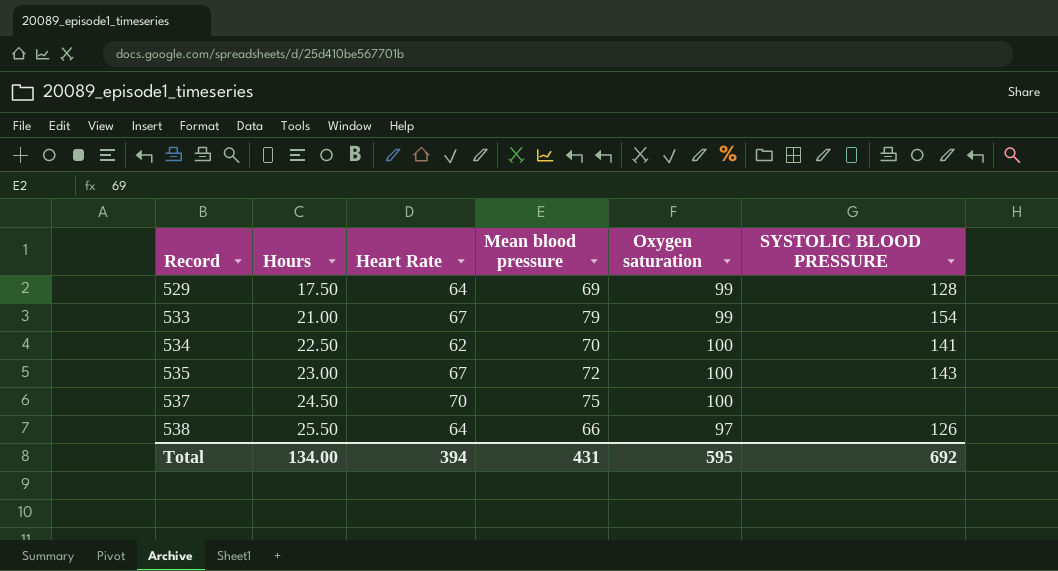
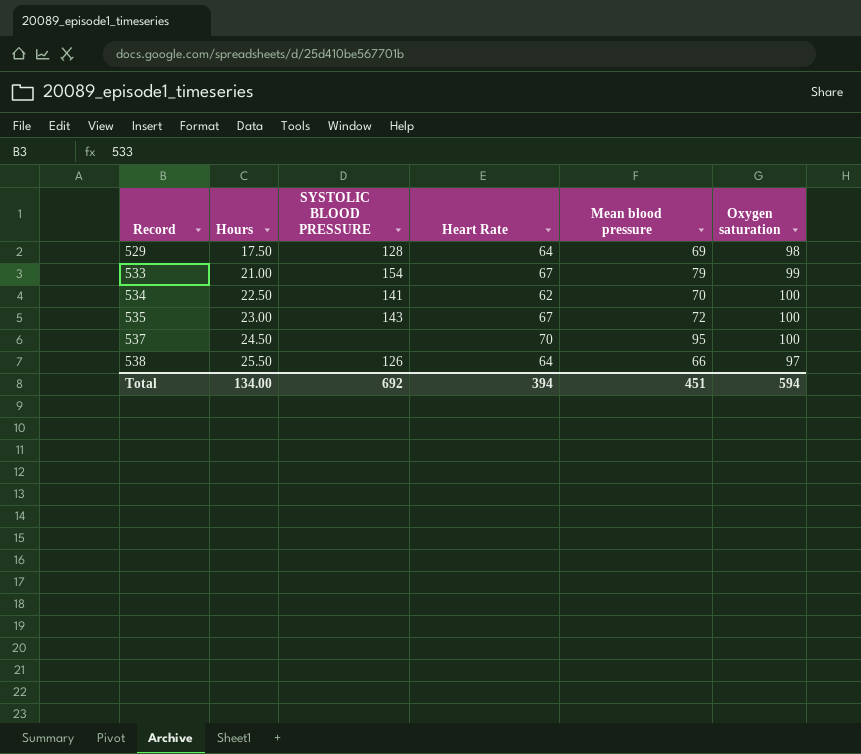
column SYSTOLIC BLOOD PRESSURE | position: 6 -> 3
529 | Oxygen saturation: 99 -> 98
537 | Mean blood pressure: 75 -> 95
Total | Mean blood pressure: 431 -> 451
Total | Oxygen saturation: 595 -> 594

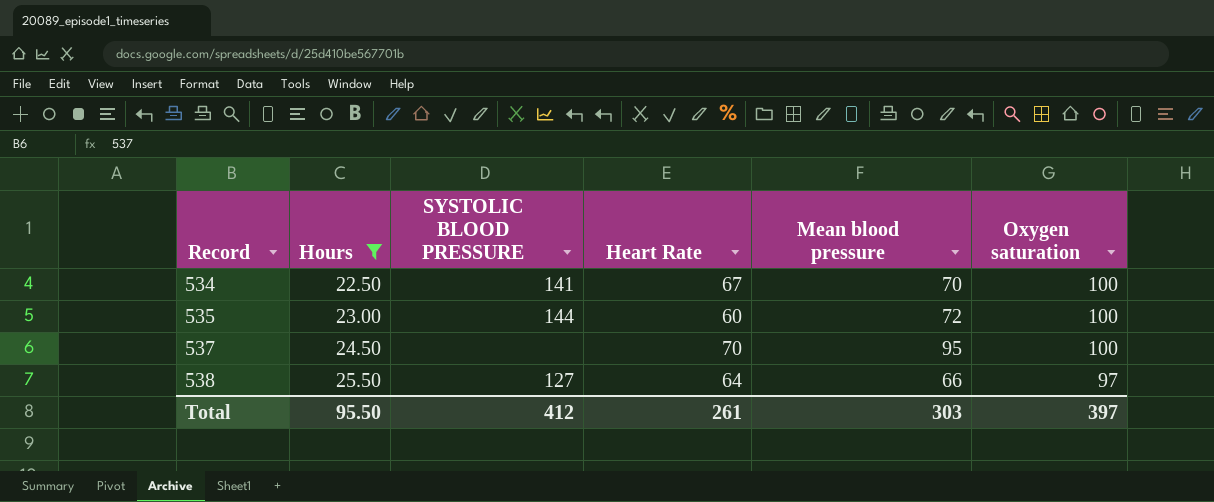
filter: none -> Hours >= 22.50
534 | Heart Rate: 62 -> 67
535 | SYSTOLIC BLOOD PRESSURE: 143 -> 144
535 | Heart Rate: 67 -> 60
538 | SYSTOLIC BLOOD PRESSURE: 126 -> 127
Total | Hours: 134.00 -> 95.50
Total | SYSTOLIC BLOOD PRESSURE: 692 -> 412
Total | Heart Rate: 394 -> 261
Total | Mean blood pressure: 451 -> 303
Total | Oxygen saturation: 594 -> 397

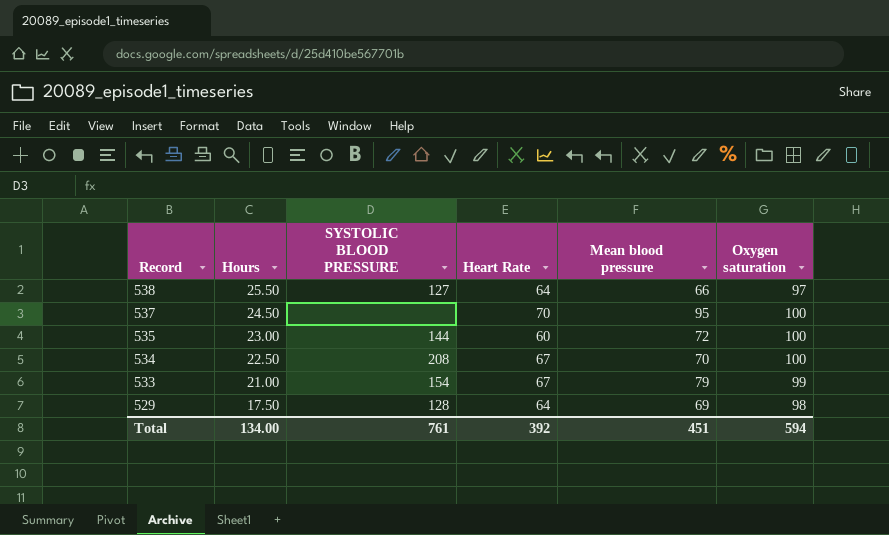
filter: Hours >= 22.50 -> none
row order: Record ascending -> Record descending
534 | SYSTOLIC BLOOD PRESSURE: 141 -> 208
Total | Hours: 95.50 -> 134.00
Total | SYSTOLIC BLOOD PRESSURE: 412 -> 761
Total | Heart Rate: 261 -> 392
Total | Mean blood pressure: 303 -> 451
Total | Oxygen saturation: 397 -> 594

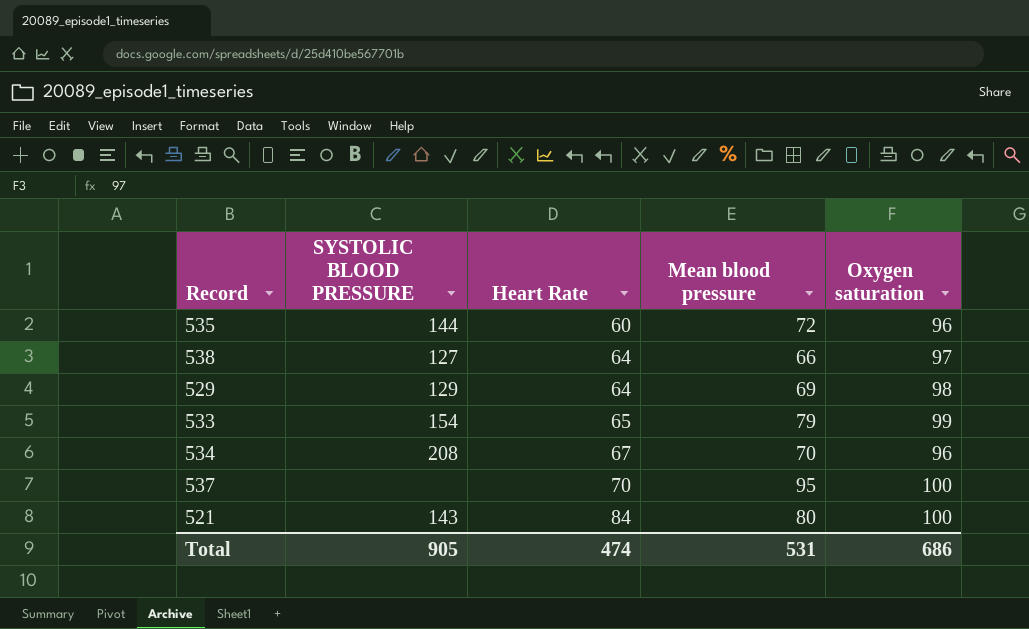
row order: Record descending -> Heart Rate ascending
column Hours | position: 2 -> none
535 | Oxygen saturation: 100 -> 96
529 | SYSTOLIC BLOOD PRESSURE: 128 -> 129
533 | Heart Rate: 67 -> 65
534 | Oxygen saturation: 100 -> 96
row 521: none -> 143 | 84 | 80 | 100
Total | SYSTOLIC BLOOD PRESSURE: 761 -> 905
Total | Heart Rate: 392 -> 474
Total | Mean blood pressure: 451 -> 531
Total | Oxygen saturation: 594 -> 686

